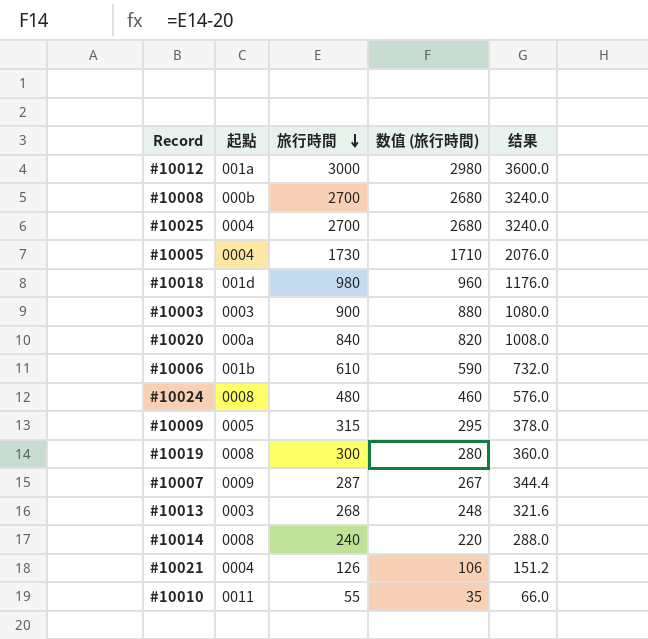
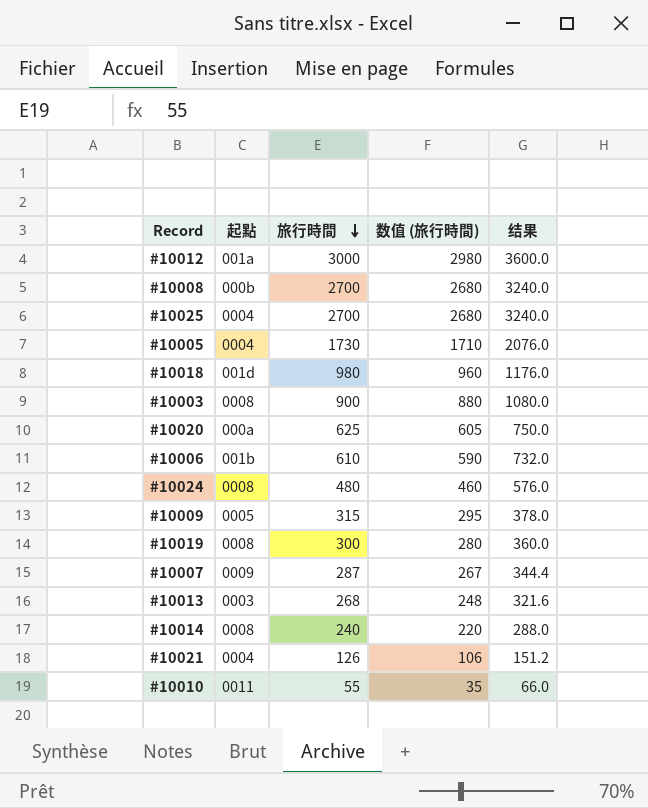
#10003 | 起點: 0003 -> 0008
#10020 | 旅行時間: 840 -> 625
#10020 | 数值 (旅行時間): 820 -> 605
#10020 | 结果: 1008.0 -> 750.0

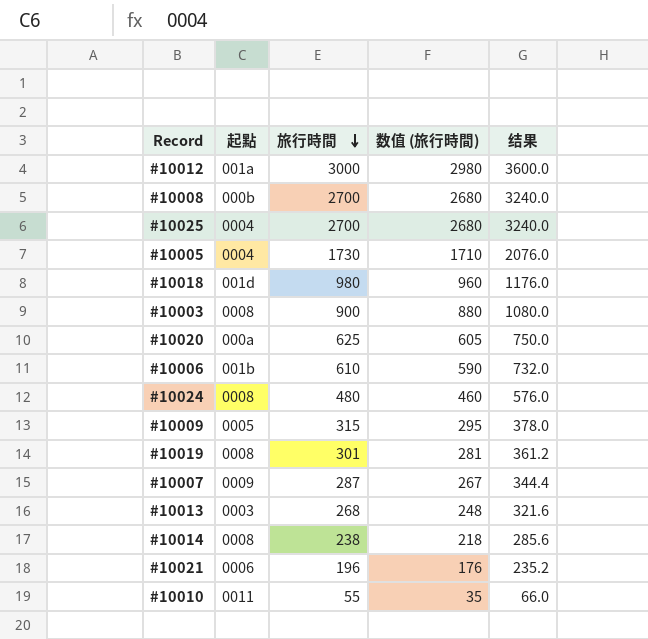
#10019 | 旅行時間: 300 -> 301
#10019 | 数值 (旅行時間): 280 -> 281
#10019 | 结果: 360.0 -> 361.2
#10014 | 旅行時間: 240 -> 238
#10014 | 数值 (旅行時間): 220 -> 218
#10014 | 结果: 288.0 -> 285.6
#10021 | 起點: 0004 -> 0006
#10021 | 旅行時間: 126 -> 196
#10021 | 数值 (旅行時間): 106 -> 176
#10021 | 结果: 151.2 -> 235.2

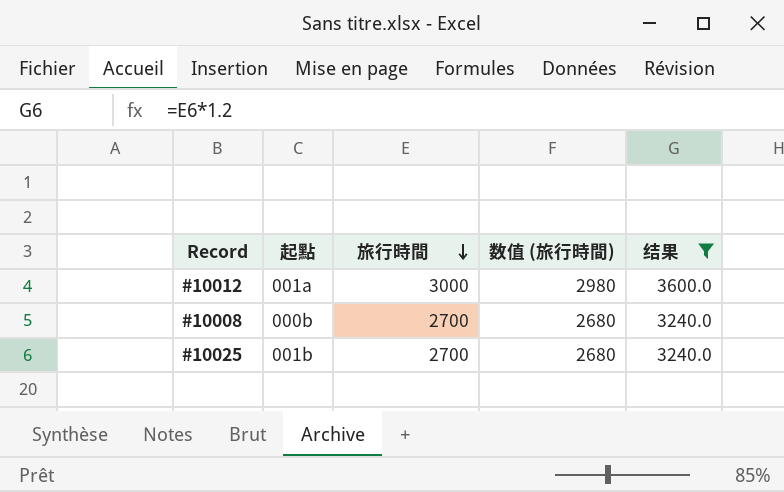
filter: none -> 结果 >= 3240.0
#10025 | 起點: 0004 -> 001b

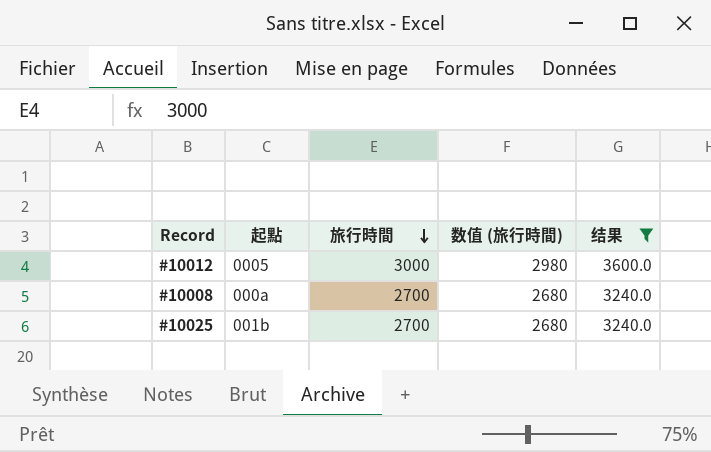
#10012 | 起點: 001a -> 0005
#10008 | 起點: 000b -> 000a

